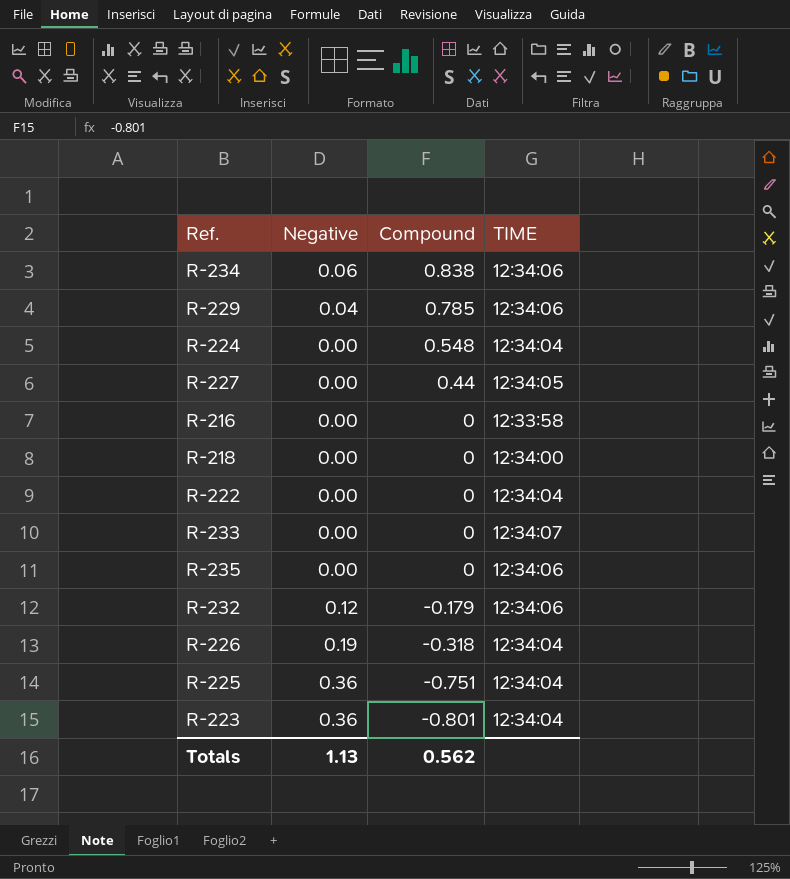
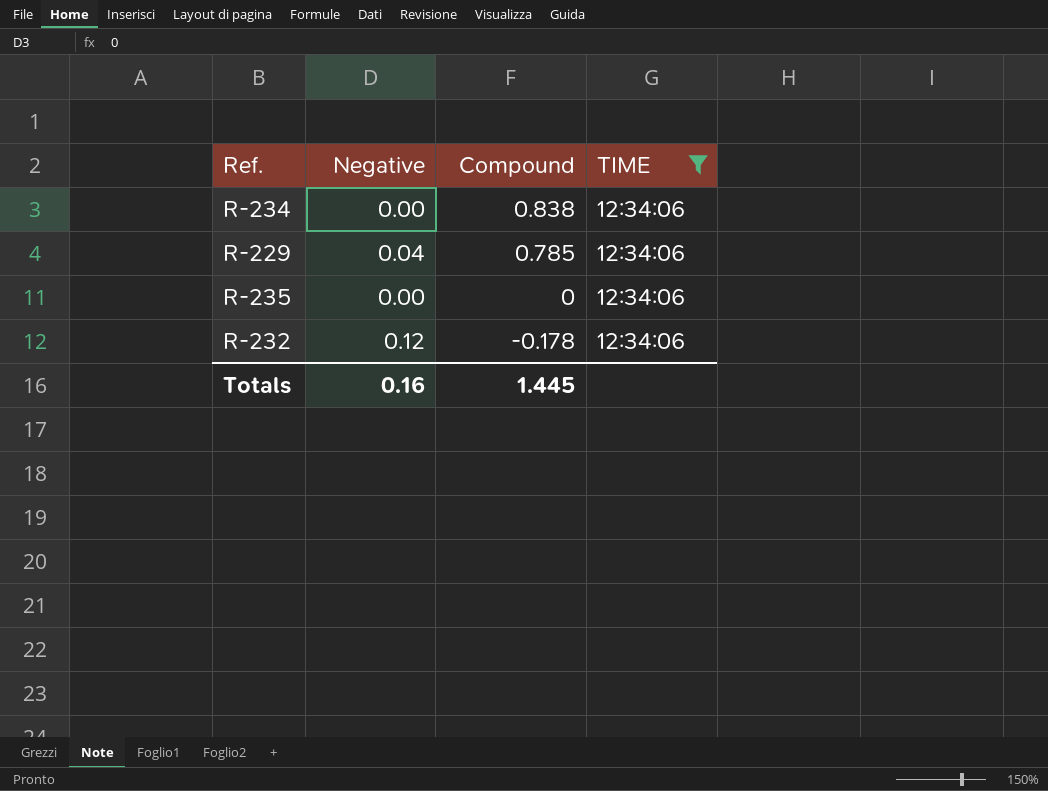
filter: none -> TIME = 12:34:06
R-234 | Negative: 0.06 -> 0.00
R-232 | Compound: -0.179 -> -0.178
Totals | Negative: 1.13 -> 0.16
Totals | Compound: 0.562 -> 1.445

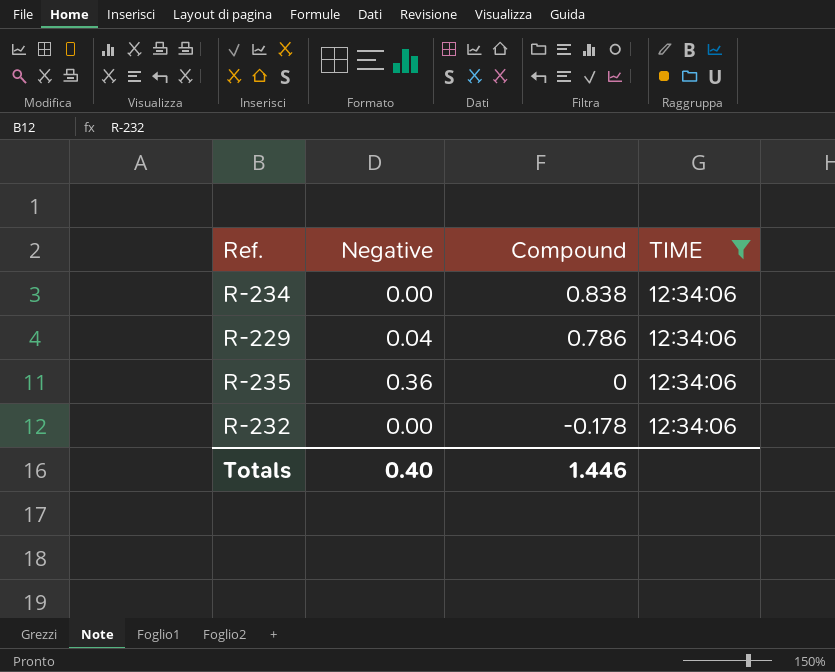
R-229 | Compound: 0.785 -> 0.786
R-235 | Negative: 0.00 -> 0.36
R-232 | Negative: 0.12 -> 0.00
Totals | Negative: 0.16 -> 0.40
Totals | Compound: 1.445 -> 1.446

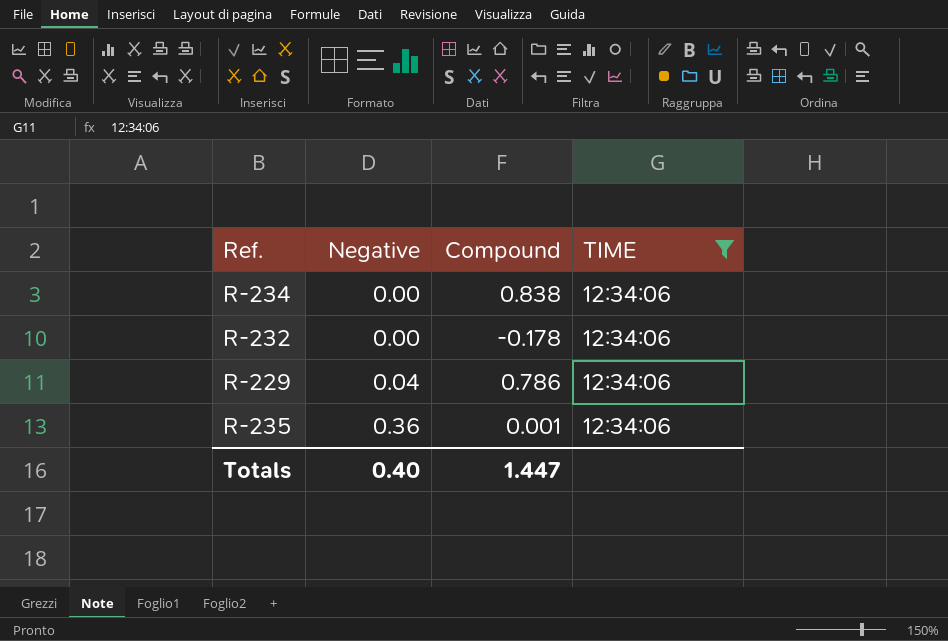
row order: Compound descending -> Negative ascending
R-235 | Compound: 0 -> 0.001
Totals | Compound: 1.446 -> 1.447

